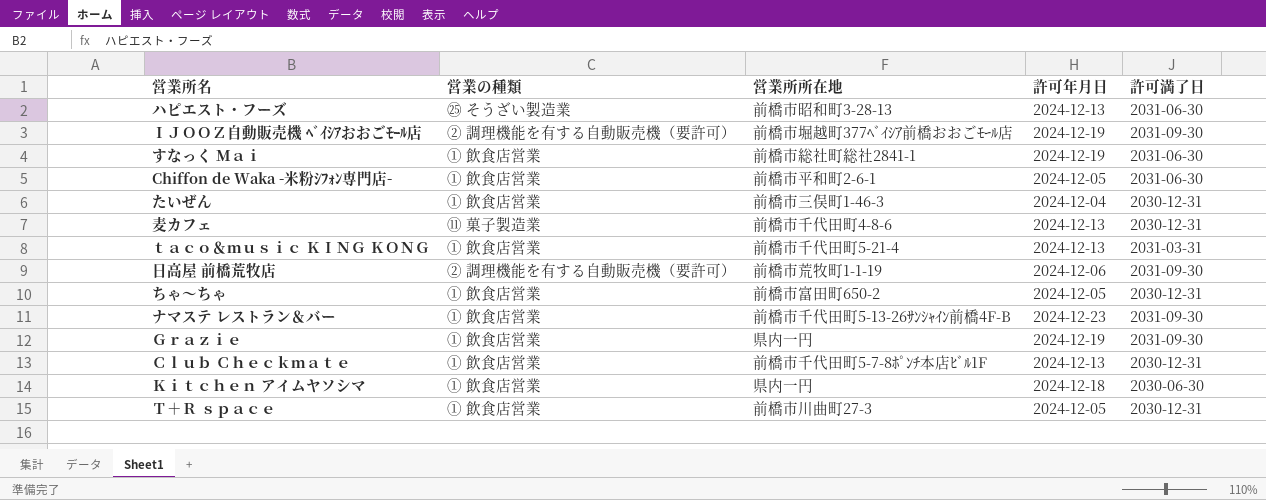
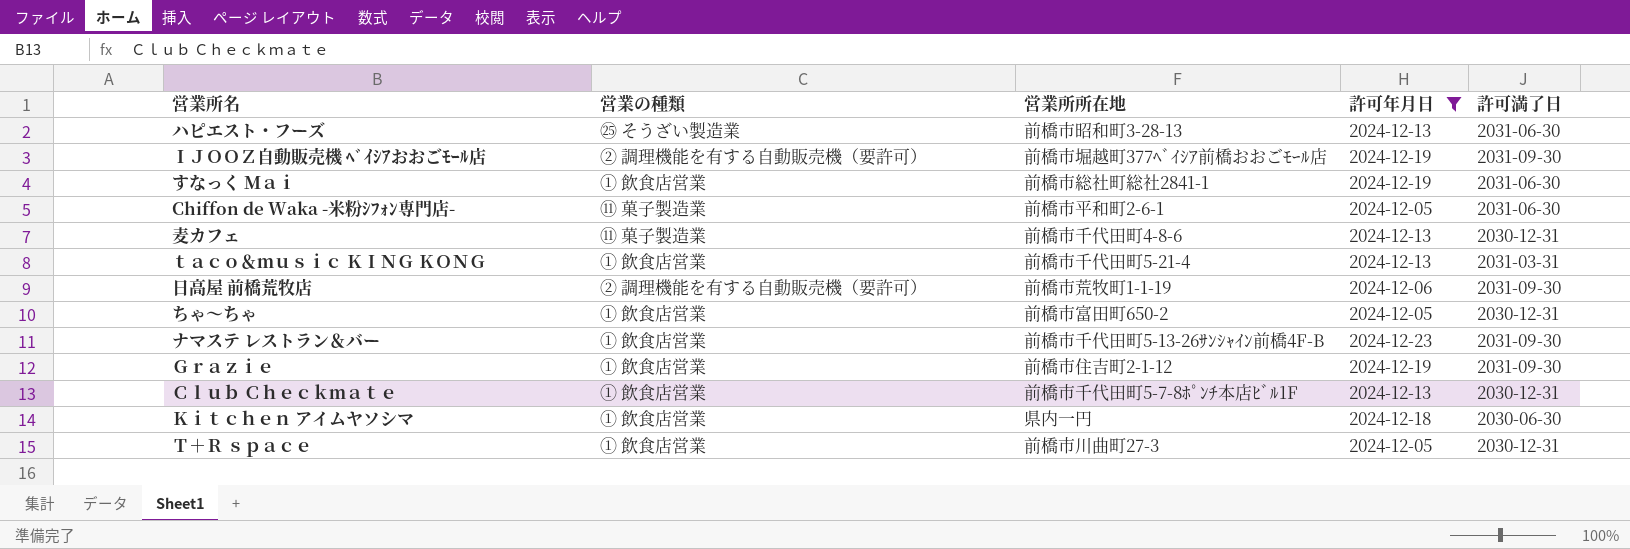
filter: none -> 許可年月日 != 2024-12-04
Chiffon de Waka -米粉ｼﾌｫﾝ専門店- | 営業の種類: ① 飲食店営業 -> ⑪ 菓子製造業
Ｇｒａｚｉｅ | 営業所所在地: 県内一円 -> 前橋市住吉町2-1-12

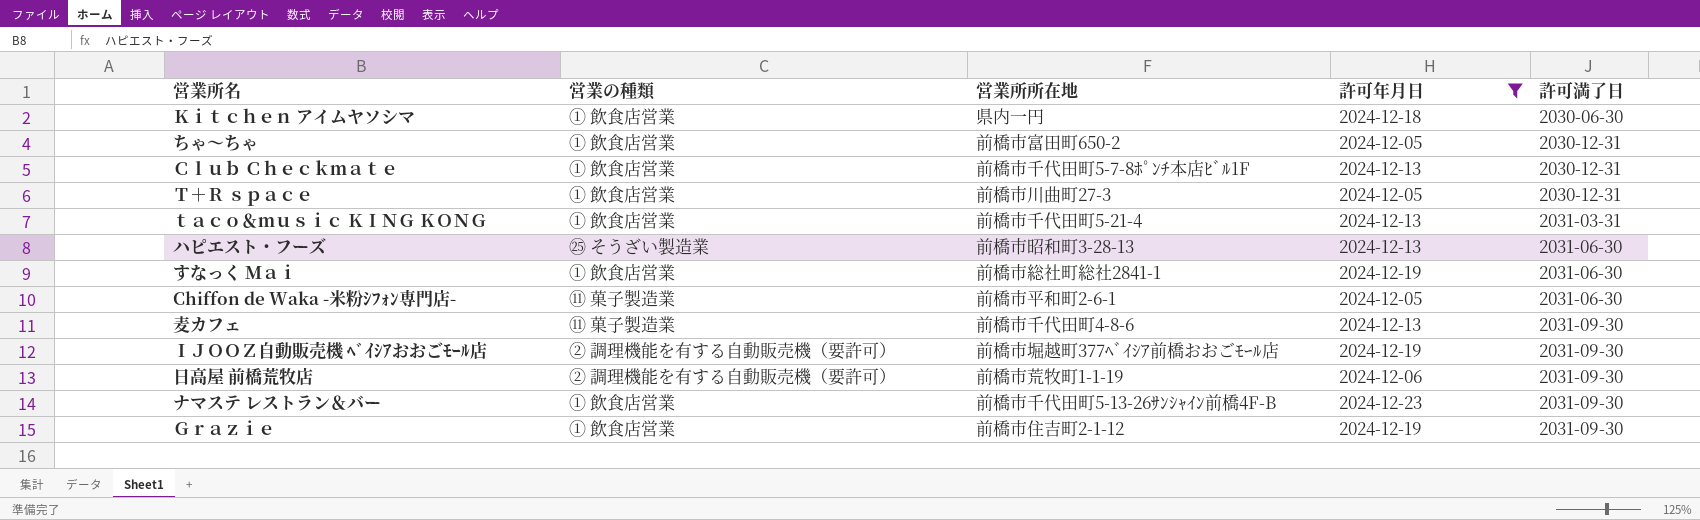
row order: none -> 許可満了日 ascending
麦カフェ | 許可満了日: 2030-12-31 -> 2031-09-30

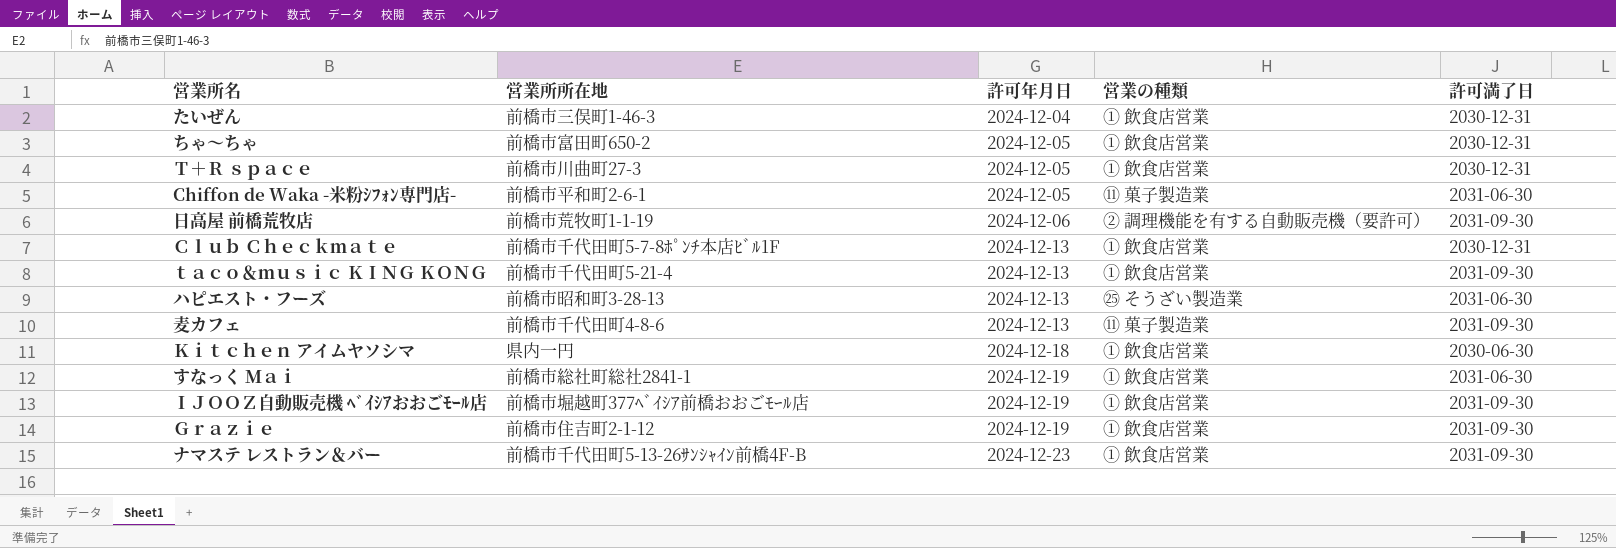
filter: 許可年月日 != 2024-12-04 -> none
row order: 許可満了日 ascending -> 許可年月日 ascending
column 営業の種類 | position: 2 -> 4
ｔａｃｏ＆ｍｕｓｉｃ ＫＩＮＧ ＫＯＮＧ | 許可満了日: 2031-03-31 -> 2031-09-30
ＩＪＯＯＺ自動販売機 ﾍﾞｲｼｱおおごﾓｰﾙ店 | 営業の種類: ② 調理機能を有する自動販売機（要許可） -> ① 飲食店営業

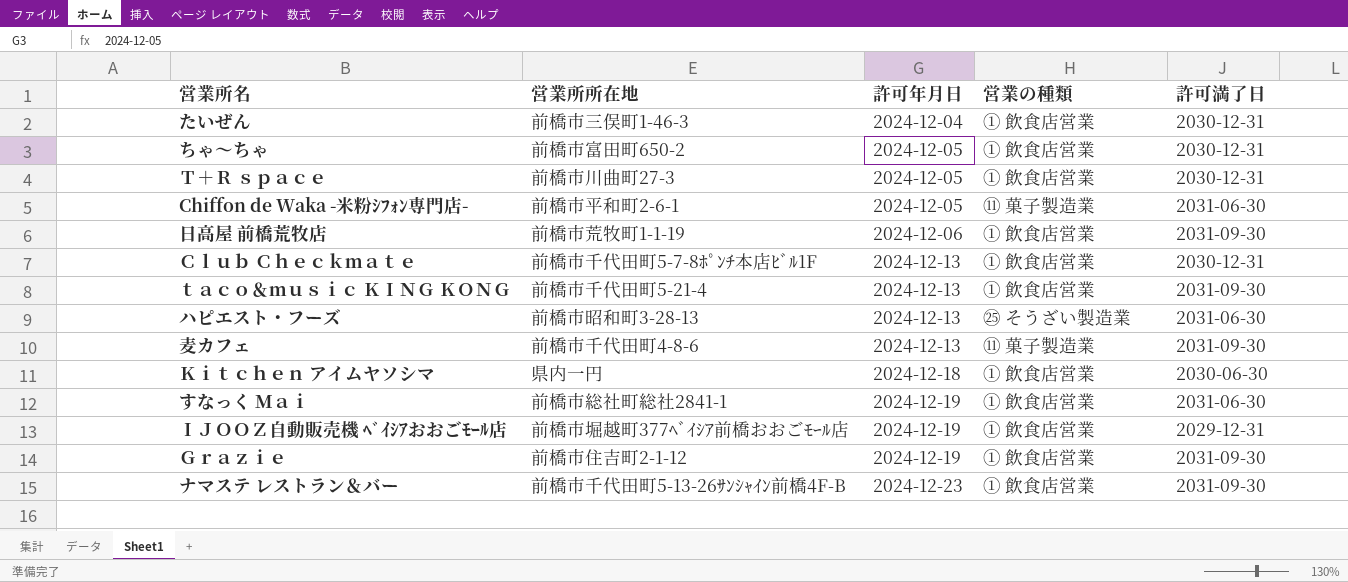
日高屋 前橋荒牧店 | 営業の種類: ② 調理機能を有する自動販売機（要許可） -> ① 飲食店営業
ＩＪＯＯＺ自動販売機 ﾍﾞｲｼｱおおごﾓｰﾙ店 | 許可満了日: 2031-09-30 -> 2029-12-31

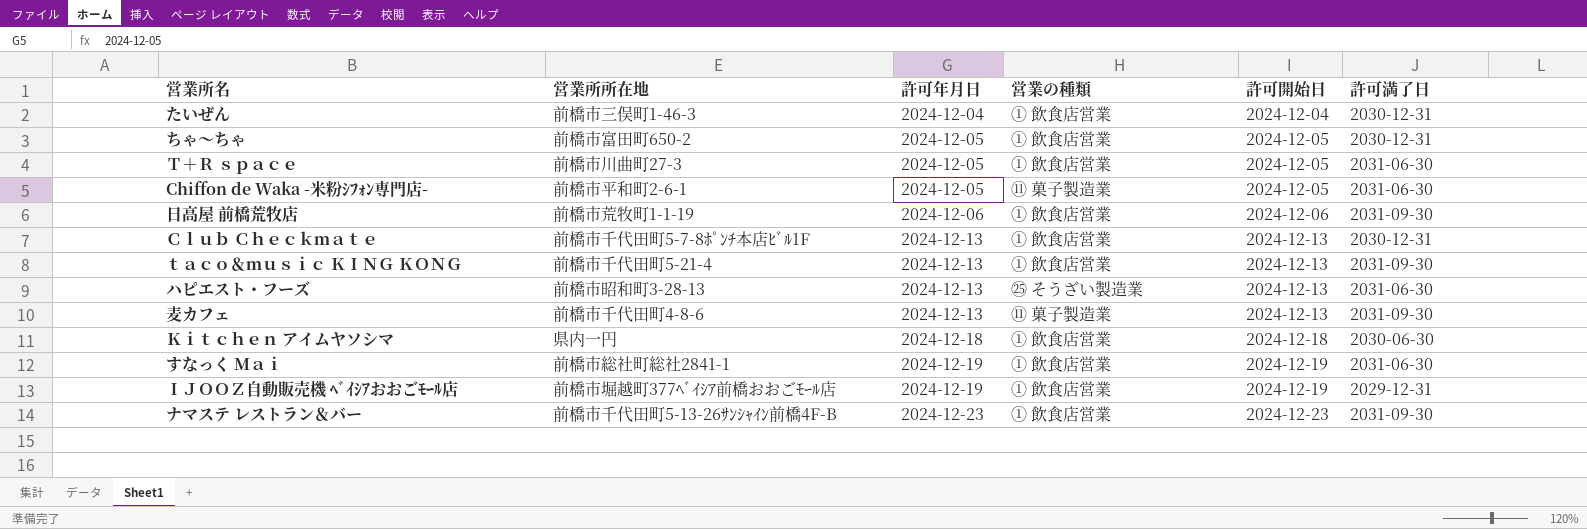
column 許可開始日 | position: none -> 5
row Ｇｒａｚｉｅ: 前橋市住吉町2-1-12 | 2024-12-19 | ① 飲食店営業 | 2031-09-30 -> none
Ｔ＋Ｒ ｓｐａｃｅ | 許可満了日: 2030-12-31 -> 2031-06-30

